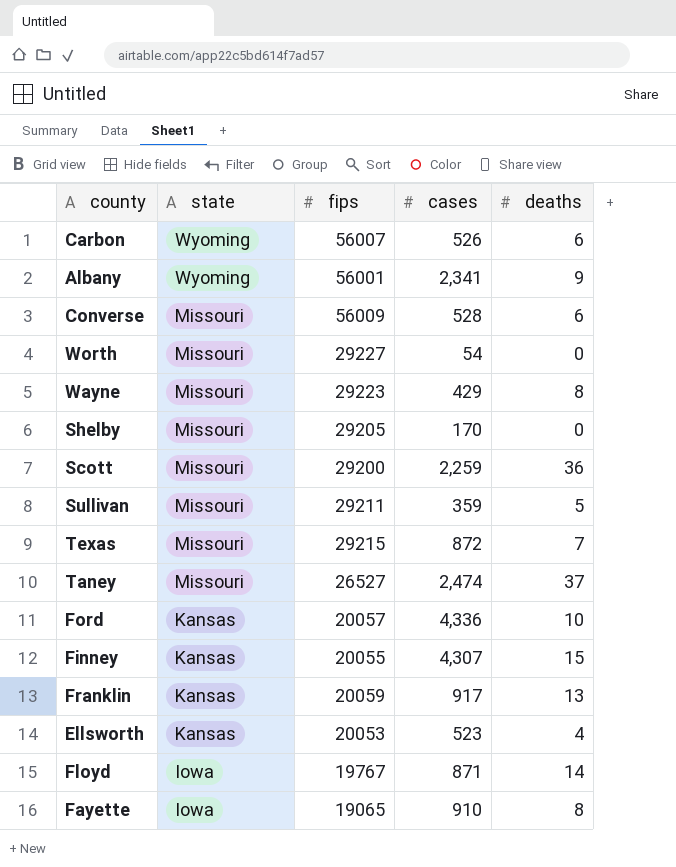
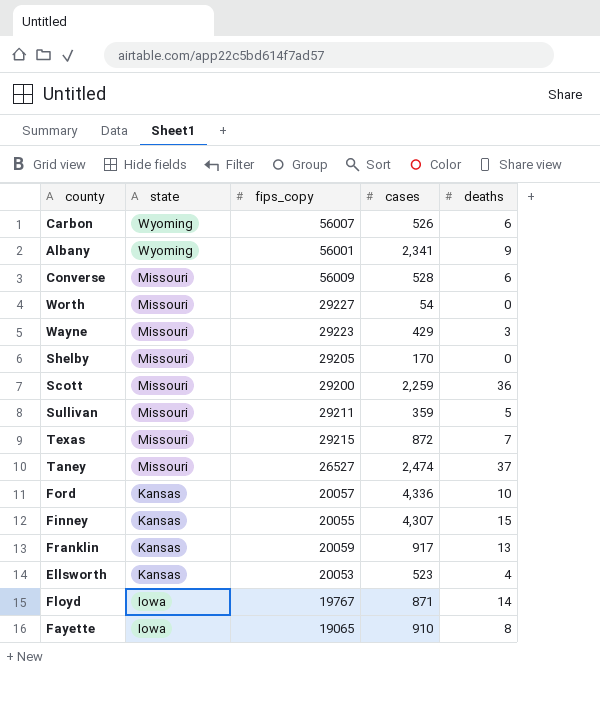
column name: fips -> fips_copy
Wayne | deaths: 8 -> 3

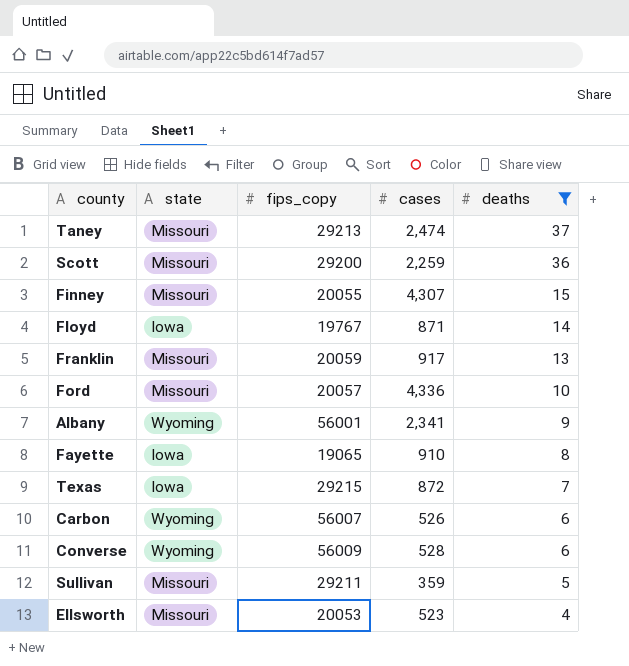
filter: none -> deaths >= 4
row order: state descending -> deaths descending
Taney | fips_copy: 26527 -> 29213
Finney | state: Kansas -> Missouri
Franklin | state: Kansas -> Missouri
Ford | state: Kansas -> Missouri
Texas | state: Missouri -> Iowa
Converse | state: Missouri -> Wyoming
Ellsworth | state: Kansas -> Missouri

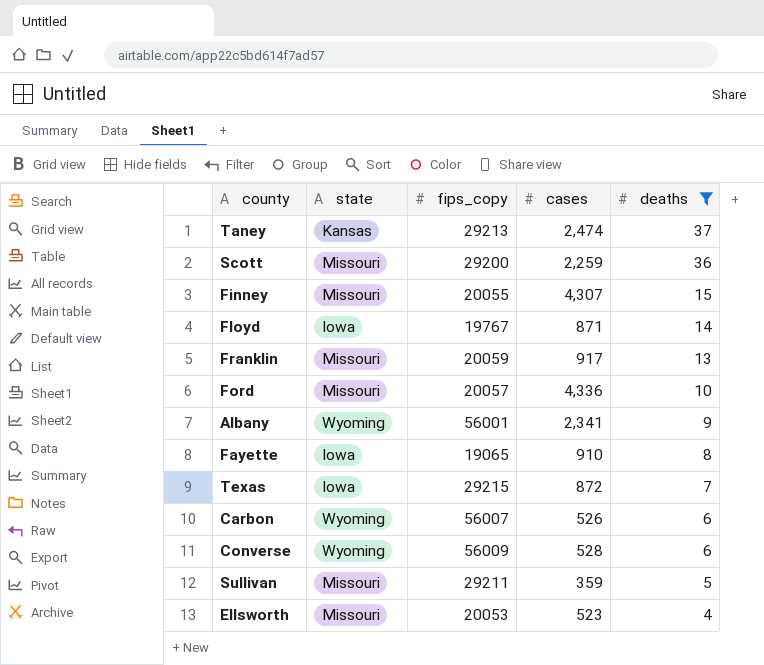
Taney | state: Missouri -> Kansas

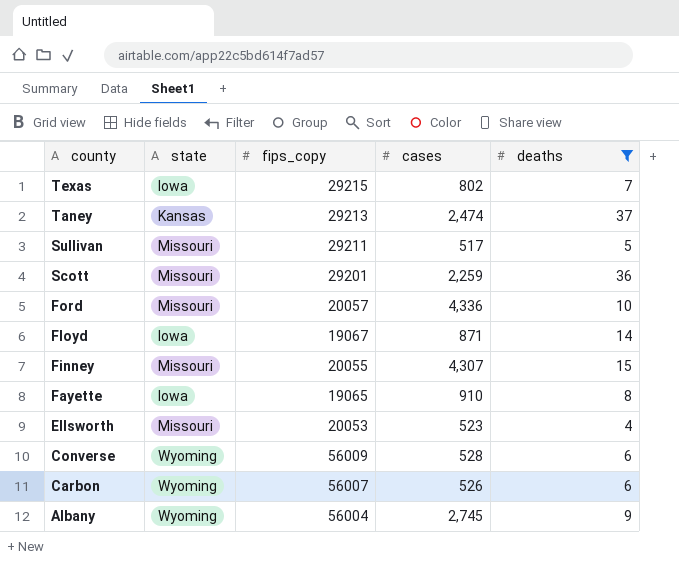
row order: deaths descending -> county descending
row Franklin: Missouri | 20059 | 917 | 13 -> none
Texas | cases: 872 -> 802
Sullivan | cases: 359 -> 517
Scott | fips_copy: 29200 -> 29201
Floyd | fips_copy: 19767 -> 19067
Albany | fips_copy: 56001 -> 56004
Albany | cases: 2,341 -> 2,745

